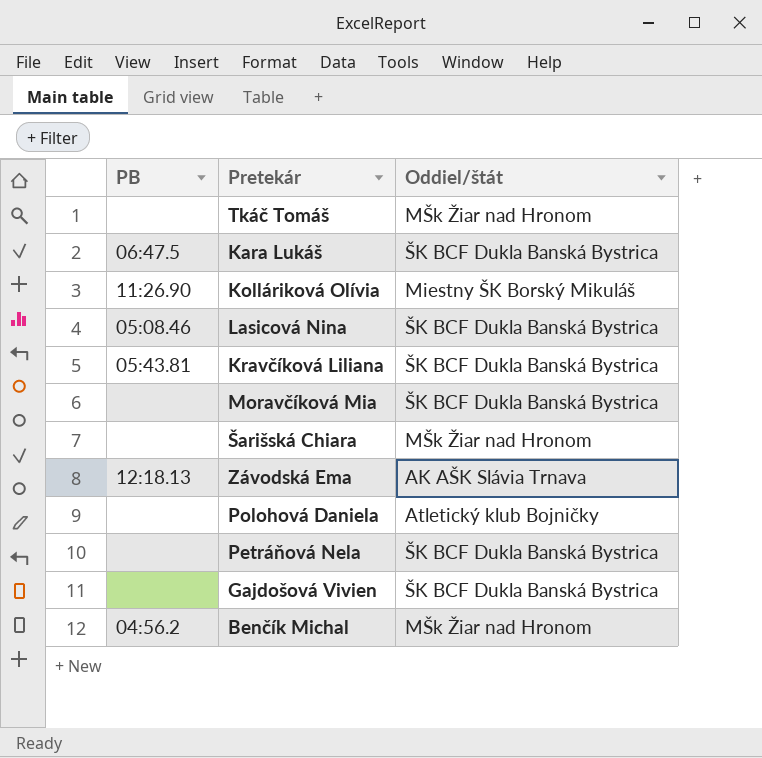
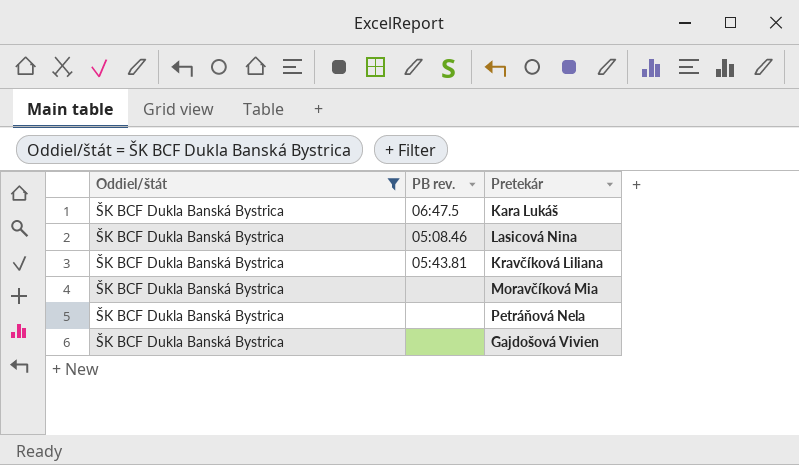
filter: none -> Oddiel/štát = ŠK BCF Dukla Banská Bystrica
column Oddiel/štát | position: 3 -> 1
column name: PB -> PB rev.

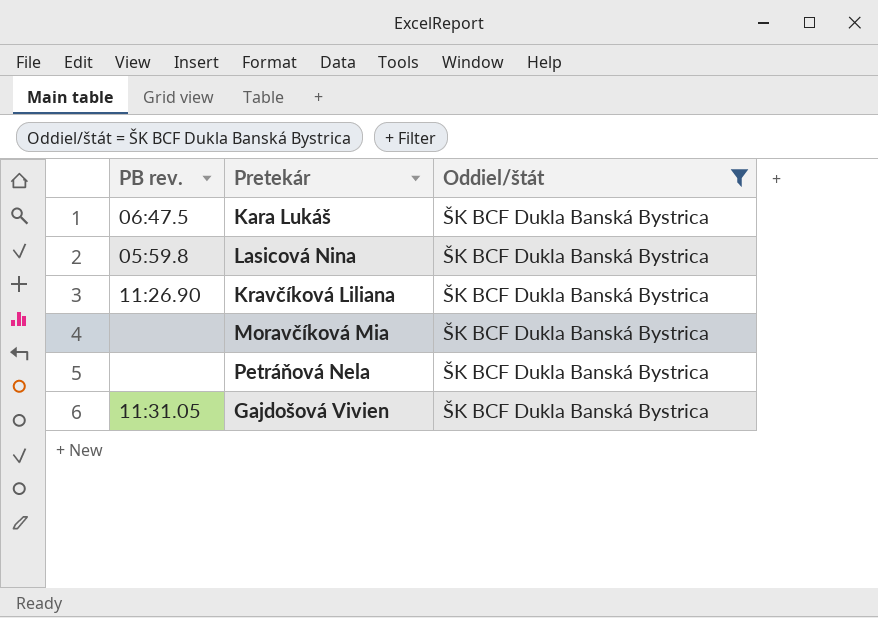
column Oddiel/štát | position: 1 -> 3
Lasicová Nina | PB rev.: 05:08.46 -> 05:59.8
Kravčíková Liliana | PB rev.: 05:43.81 -> 11:26.90
Gajdošová Vivien | PB rev.: none -> 11:31.05

